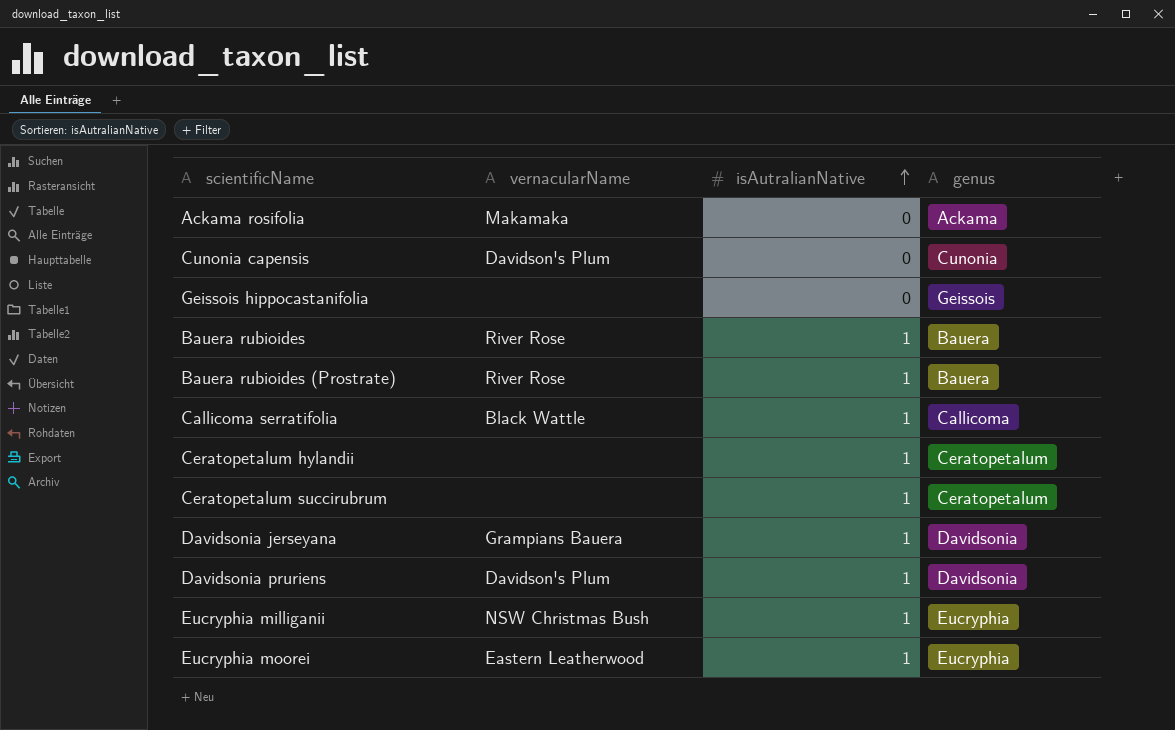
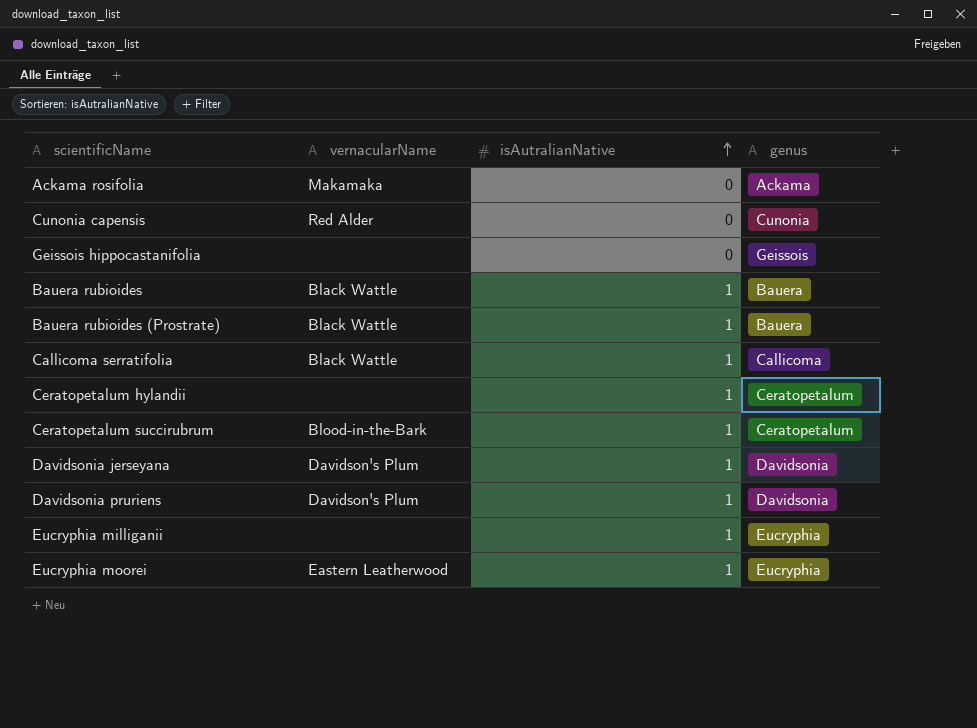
Cunonia capensis | vernacularName: Davidson's Plum -> Red Alder
Bauera rubioides | vernacularName: River Rose -> Black Wattle
Bauera rubioides (Prostrate) | vernacularName: River Rose -> Black Wattle
Ceratopetalum succirubrum | vernacularName: none -> Blood-in-the-Bark
Davidsonia jerseyana | vernacularName: Grampians Bauera -> Davidson's Plum
Eucryphia milliganii | vernacularName: NSW Christmas Bush -> none

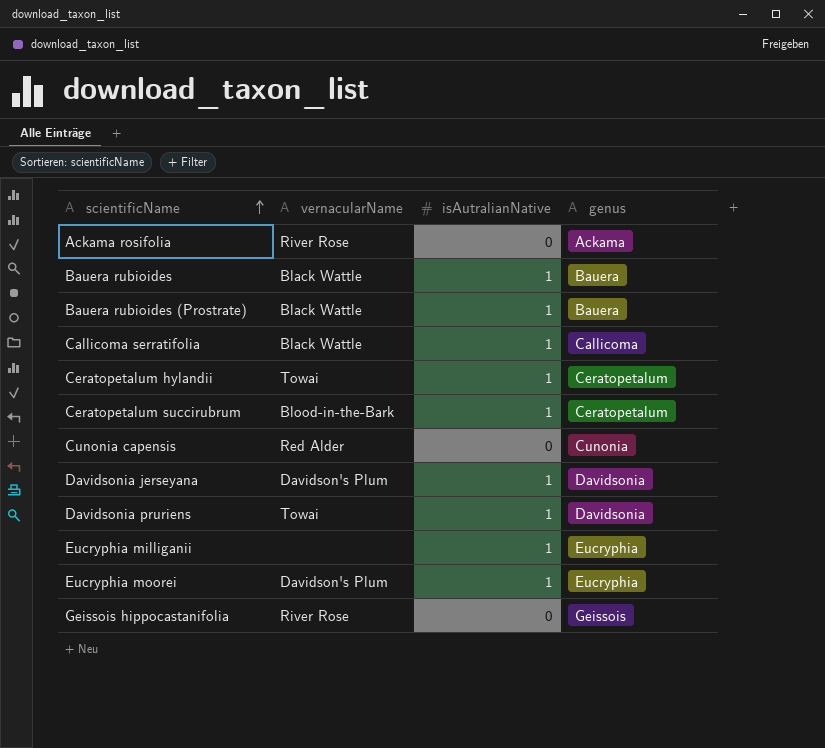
row order: isAutralianNative ascending -> scientificName ascending
Ackama rosifolia | vernacularName: Makamaka -> River Rose
Ceratopetalum hylandii | vernacularName: none -> Towai
Davidsonia pruriens | vernacularName: Davidson's Plum -> Towai
Eucryphia moorei | vernacularName: Eastern Leatherwood -> Davidson's Plum
Geissois hippocastanifolia | vernacularName: none -> River Rose

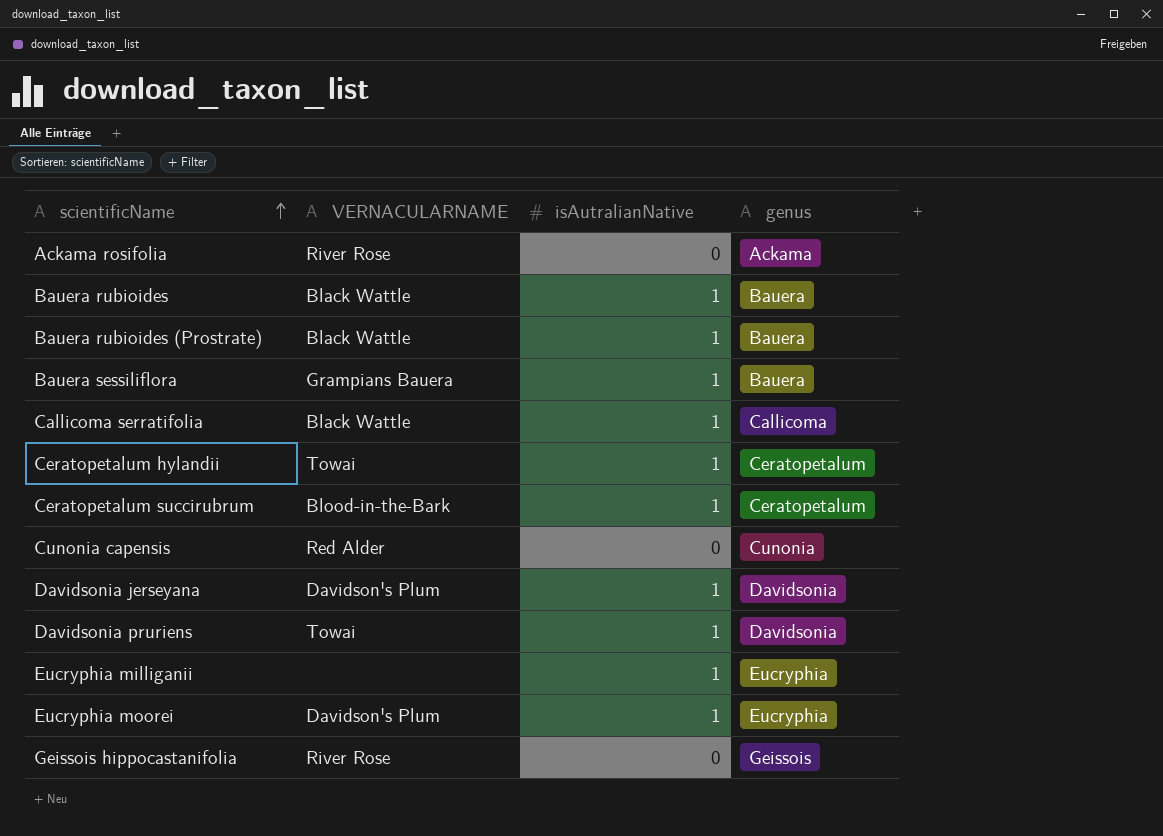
column name: vernacularName -> VERNACULARNAME
row Bauera sessiliflora: none -> Grampians Bauera | 1 | Bauera

